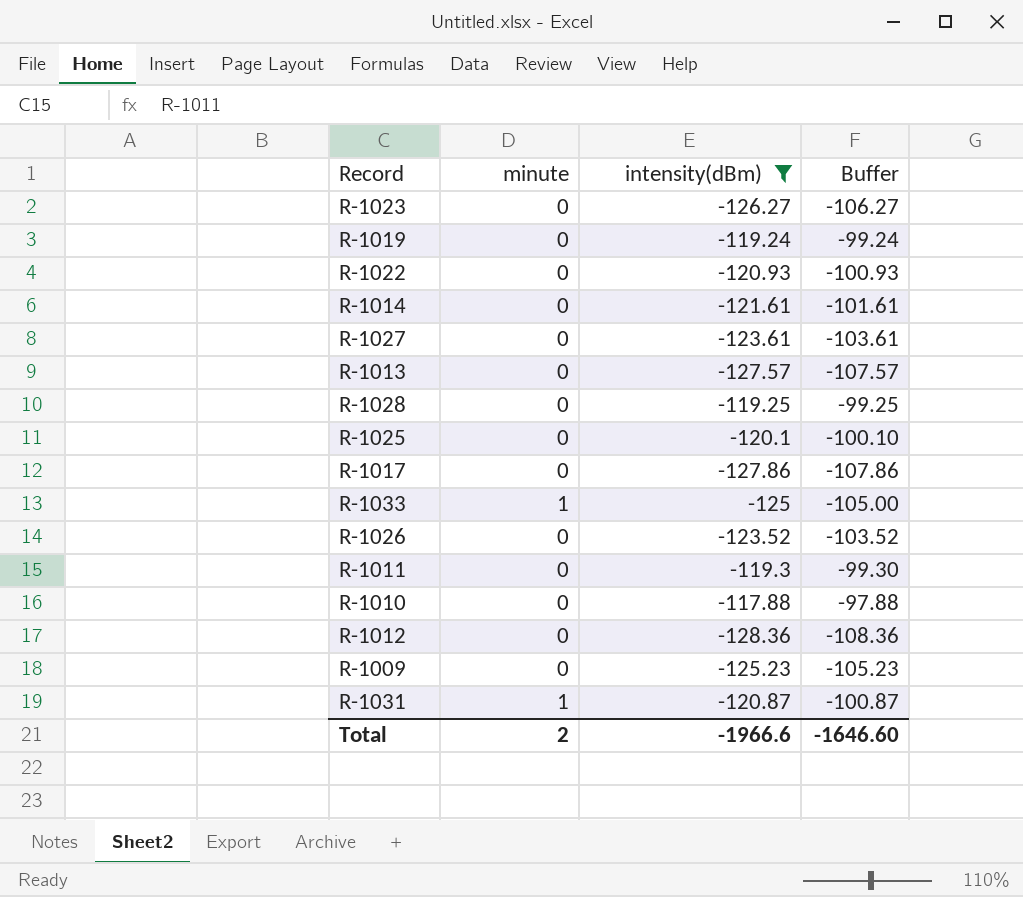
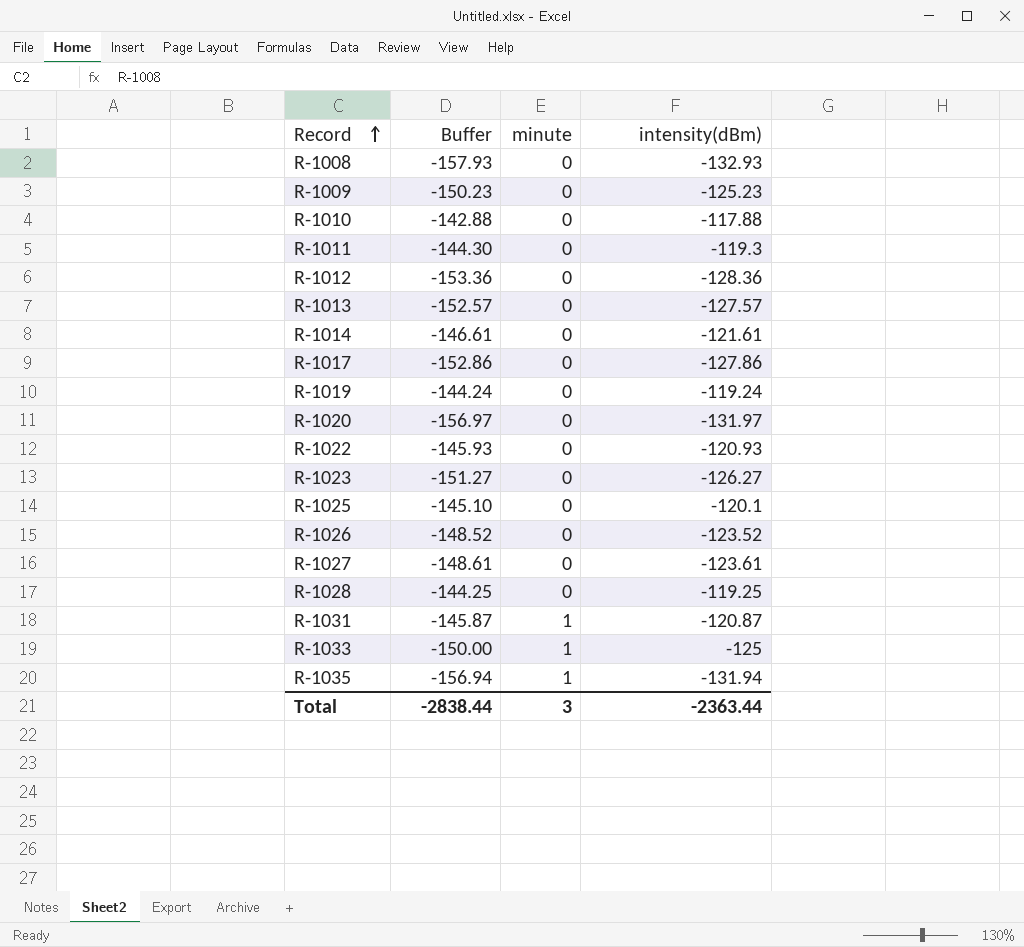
filter: intensity(dBm) >= -128.36 -> none
row order: none -> Record ascending
column Buffer | formula: [intensity(dBm)] + 20 -> [intensity(dBm)] - 25
column Buffer | position: 4 -> 2
Total | Buffer: -1646.60 -> -2838.44
Total | minute: 2 -> 3
Total | intensity(dBm): -1966.6 -> -2363.44

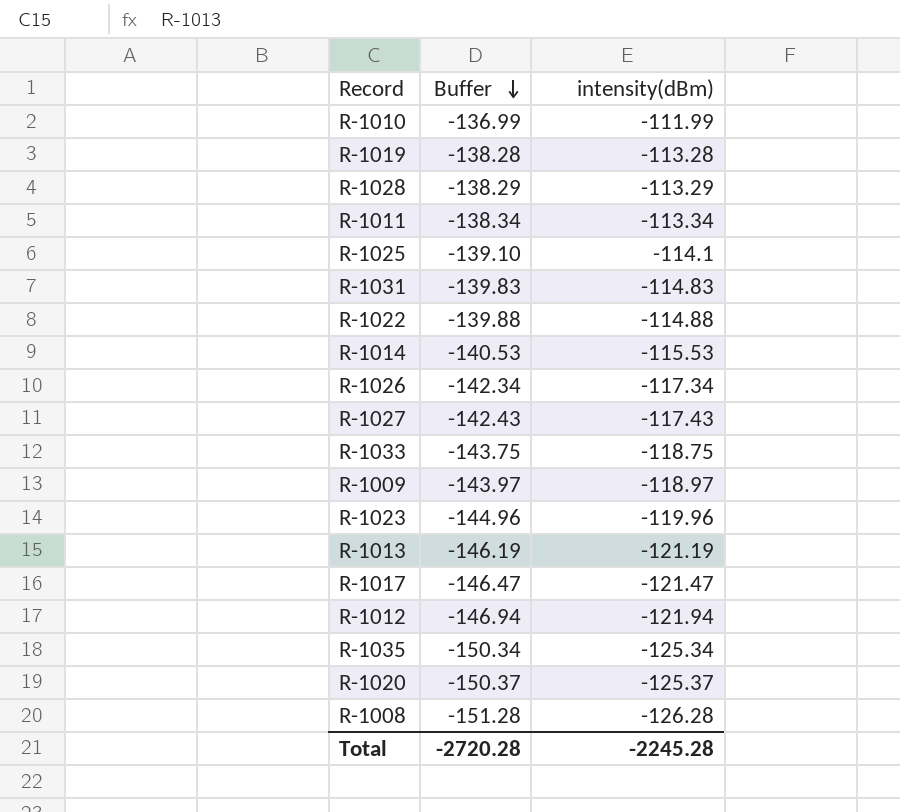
row order: Record ascending -> Buffer descending
column minute | position: 3 -> none
R-1010 | Buffer: -142.88 -> -136.99
R-1010 | intensity(dBm): -117.88 -> -111.99
R-1019 | Buffer: -144.24 -> -138.28
R-1019 | intensity(dBm): -119.24 -> -113.28
R-1028 | Buffer: -144.25 -> -138.29
R-1028 | intensity(dBm): -119.25 -> -113.29
R-1011 | Buffer: -144.30 -> -138.34
R-1011 | intensity(dBm): -119.3 -> -113.34
R-1025 | Buffer: -145.10 -> -139.10
R-1025 | intensity(dBm): -120.1 -> -114.1
R-1031 | Buffer: -145.87 -> -139.83
R-1031 | intensity(dBm): -120.87 -> -114.83
R-1022 | Buffer: -145.93 -> -139.88
R-1022 | intensity(dBm): -120.93 -> -114.88
R-1014 | Buffer: -146.61 -> -140.53
R-1014 | intensity(dBm): -121.61 -> -115.53
R-1026 | Buffer: -148.52 -> -142.34
R-1026 | intensity(dBm): -123.52 -> -117.34
R-1027 | Buffer: -148.61 -> -142.43
R-1027 | intensity(dBm): -123.61 -> -117.43
R-1033 | Buffer: -150.00 -> -143.75
R-1033 | intensity(dBm): -125 -> -118.75
R-1009 | Buffer: -150.23 -> -143.97
R-1009 | intensity(dBm): -125.23 -> -118.97
R-1023 | Buffer: -151.27 -> -144.96
R-1023 | intensity(dBm): -126.27 -> -119.96
R-1013 | Buffer: -152.57 -> -146.19
R-1013 | intensity(dBm): -127.57 -> -121.19
R-1017 | Buffer: -152.86 -> -146.47
R-1017 | intensity(dBm): -127.86 -> -121.47
R-1012 | Buffer: -153.36 -> -146.94
R-1012 | intensity(dBm): -128.36 -> -121.94
R-1035 | Buffer: -156.94 -> -150.34
R-1035 | intensity(dBm): -131.94 -> -125.34
R-1020 | Buffer: -156.97 -> -150.37
R-1020 | intensity(dBm): -131.97 -> -125.37
R-1008 | Buffer: -157.93 -> -151.28
R-1008 | intensity(dBm): -132.93 -> -126.28
Total | Buffer: -2838.44 -> -2720.28
Total | intensity(dBm): -2363.44 -> -2245.28

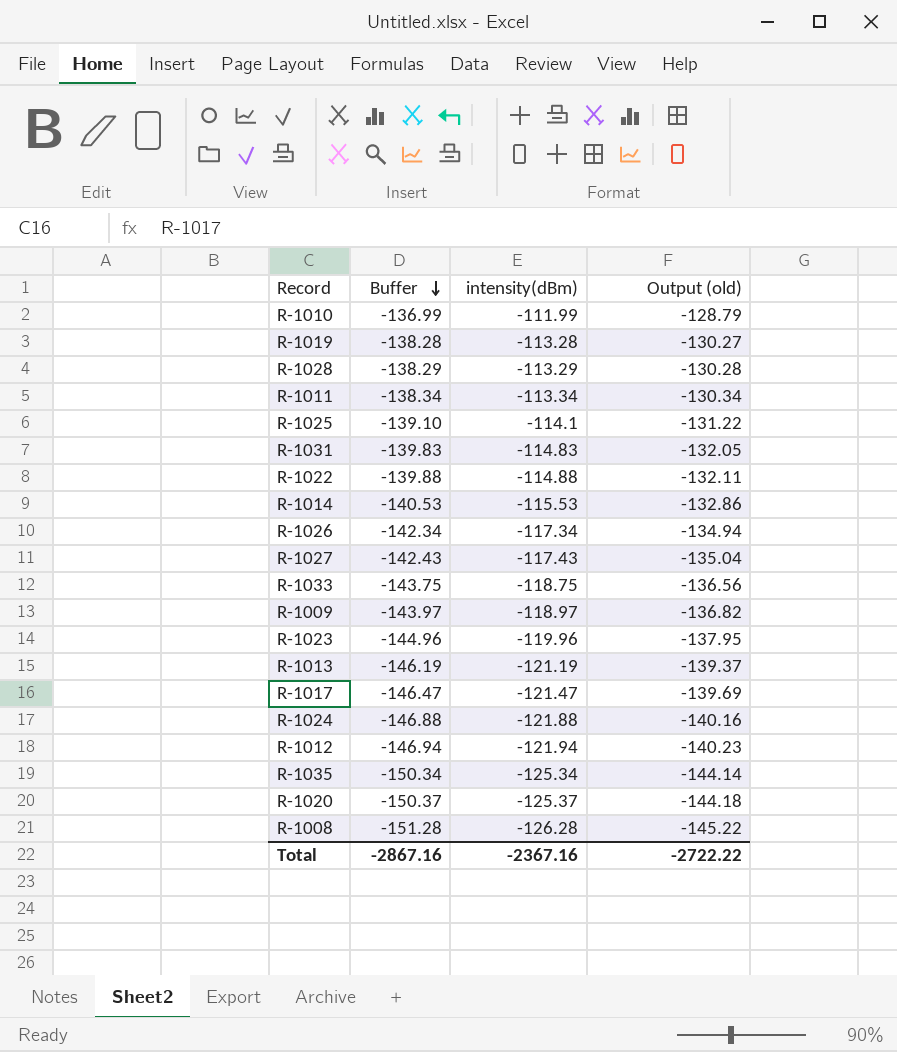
column Output (old) | formula: none -> [intensity(dBm)] * 1.15
row R-1024: none -> -146.88 | -121.88 | -140.16
Total | Buffer: -2720.28 -> -2867.16
Total | intensity(dBm): -2245.28 -> -2367.16

